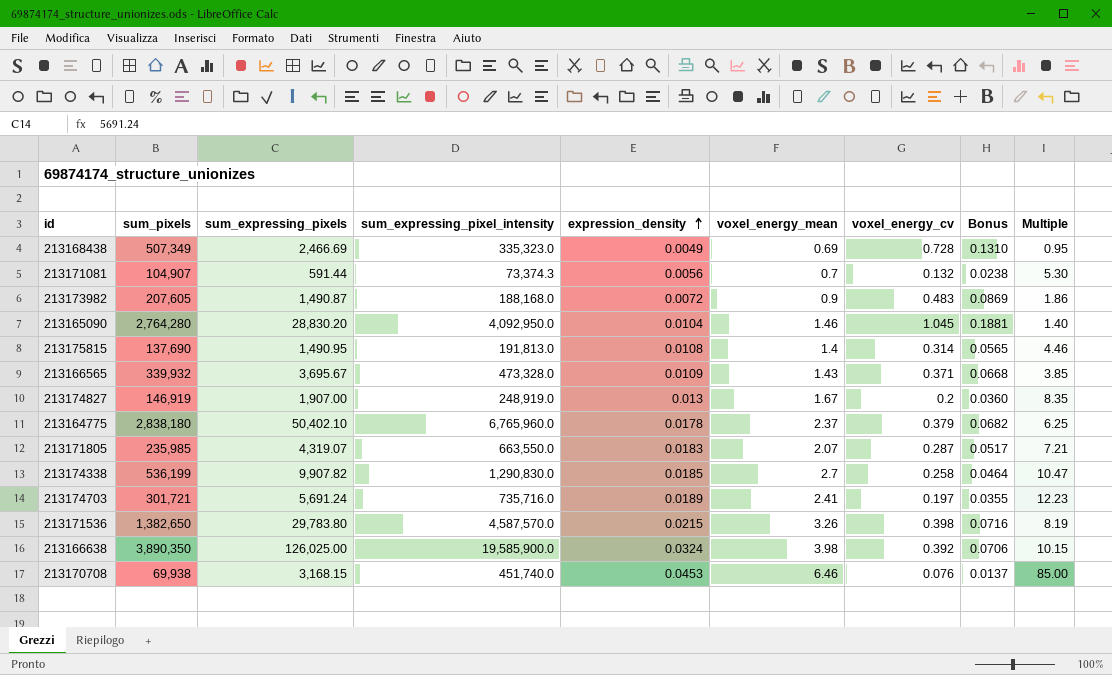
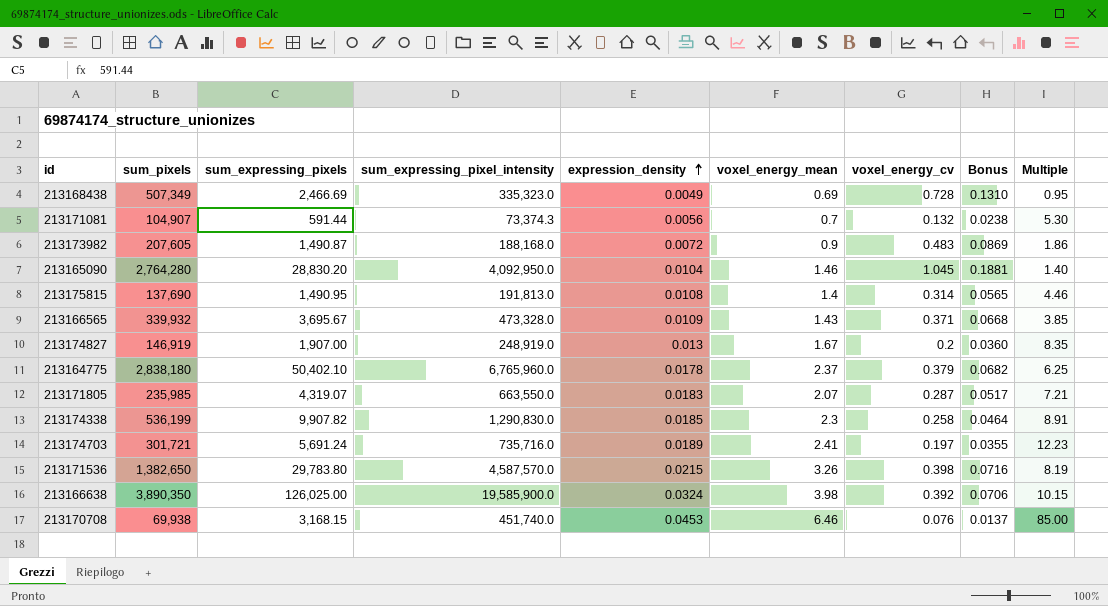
213174338 | voxel_energy_mean: 2.7 -> 2.3
213174338 | Multiple: 10.47 -> 8.91

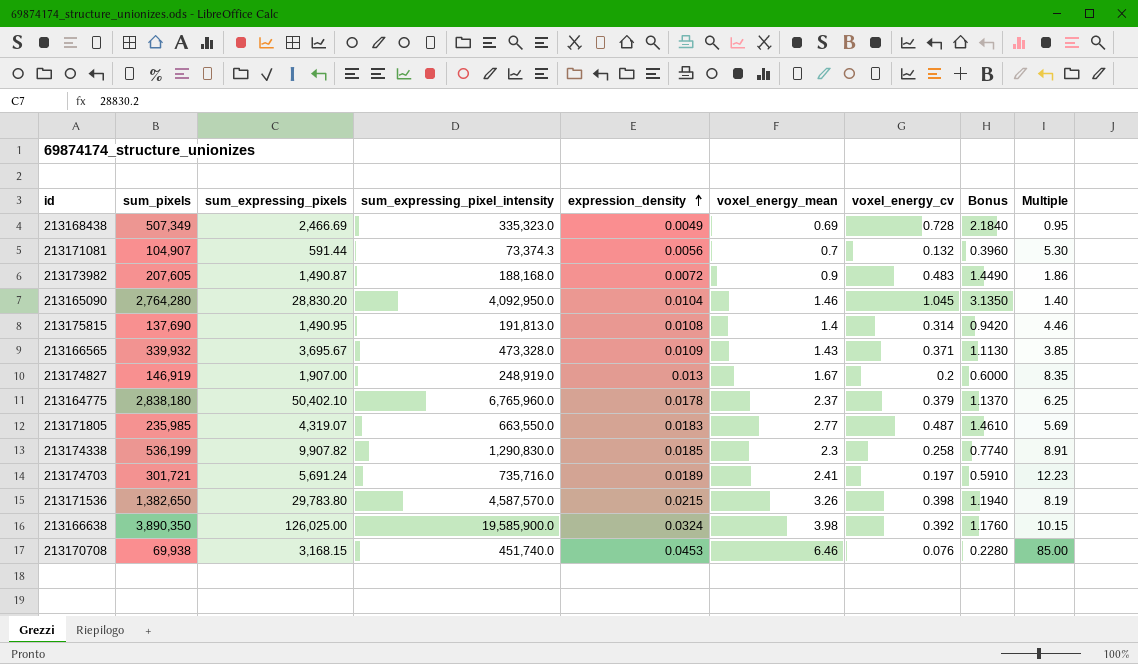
column Bonus | formula: [voxel_energy_cv] * 0.18 -> [voxel_energy_cv] * 3
213171805 | voxel_energy_mean: 2.07 -> 2.77
213171805 | voxel_energy_cv: 0.287 -> 0.487
213171805 | Multiple: 7.21 -> 5.69

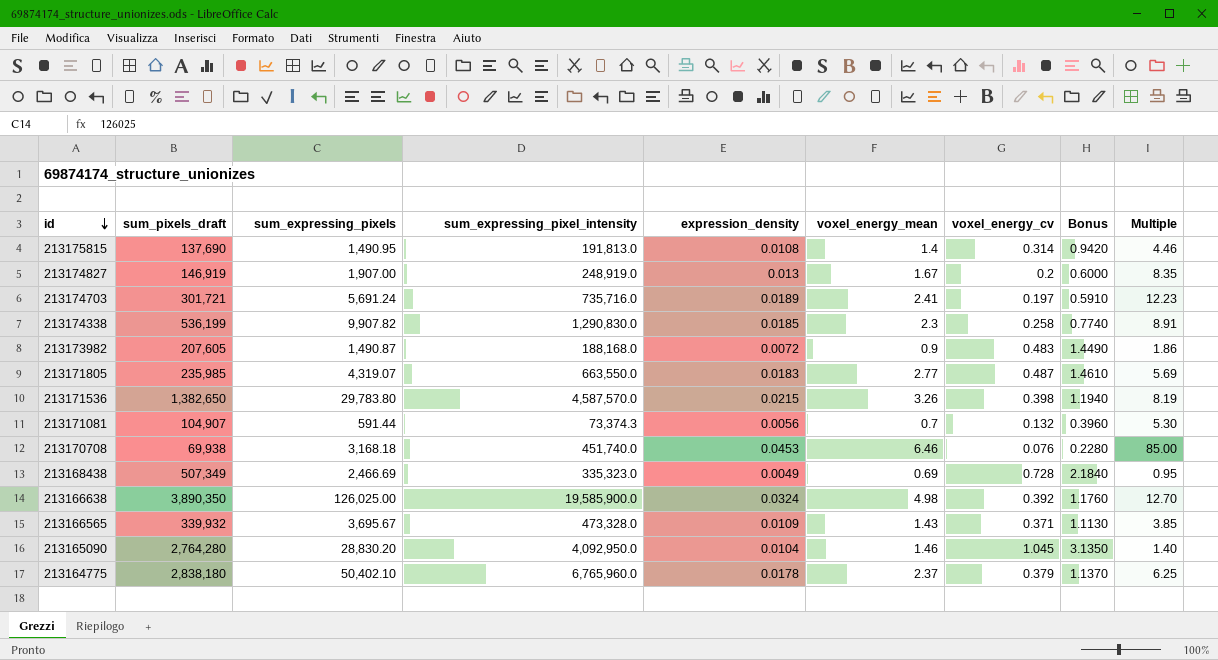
row order: expression_density ascending -> id descending
column name: sum_pixels -> sum_pixels_draft
213170708 | sum_expressing_pixels: 3,168.15 -> 3,168.18
213166638 | voxel_energy_mean: 3.98 -> 4.98
213166638 | Multiple: 10.15 -> 12.70

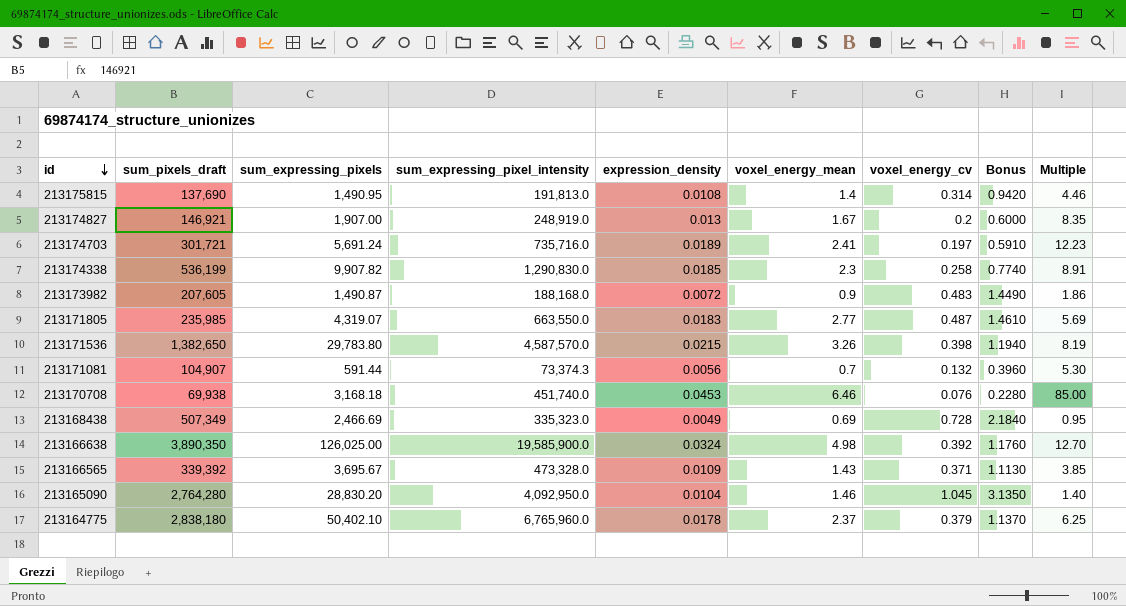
213174827 | sum_pixels_draft: 146,919 -> 146,921
213166565 | sum_pixels_draft: 339,932 -> 339,392

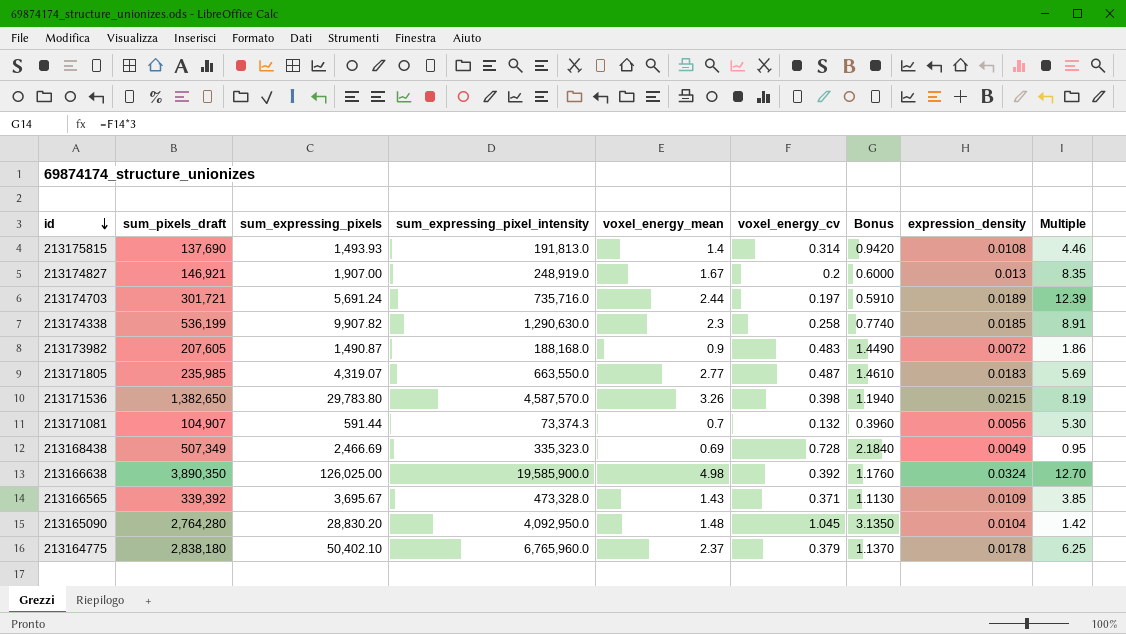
column expression_density | position: 5 -> 8
row 213170708: 69,938 | 3,168.18 | 451,740.0 | 0.0453 | 6.46 | 0.076 | 0.2280 | 85.00 -> none
213175815 | sum_expressing_pixels: 1,490.95 -> 1,493.93
213174703 | voxel_energy_mean: 2.41 -> 2.44
213174703 | Multiple: 12.23 -> 12.39
213174338 | sum_expressing_pixel_intensity: 1,290,830.0 -> 1,290,630.0
213165090 | voxel_energy_mean: 1.46 -> 1.48
213165090 | Multiple: 1.40 -> 1.42

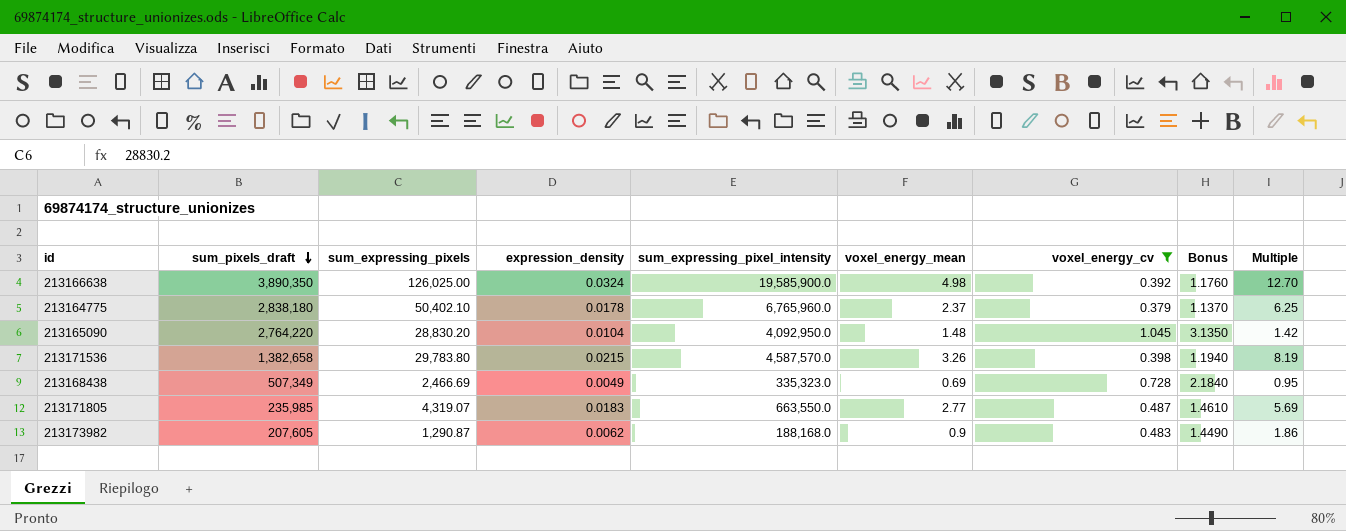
filter: none -> voxel_energy_cv >= 0.379
row order: id descending -> sum_pixels_draft descending
column expression_density | position: 8 -> 4
213165090 | sum_pixels_draft: 2,764,280 -> 2,764,220
213171536 | sum_pixels_draft: 1,382,650 -> 1,382,658
213173982 | sum_expressing_pixels: 1,490.87 -> 1,290.87
213173982 | expression_density: 0.0072 -> 0.0062

